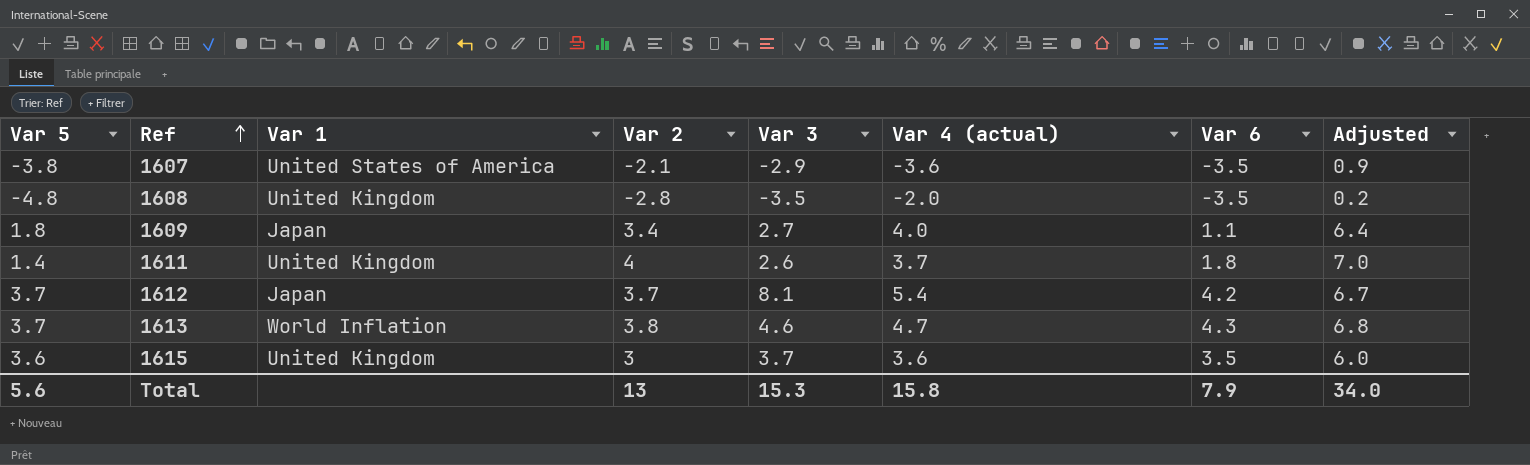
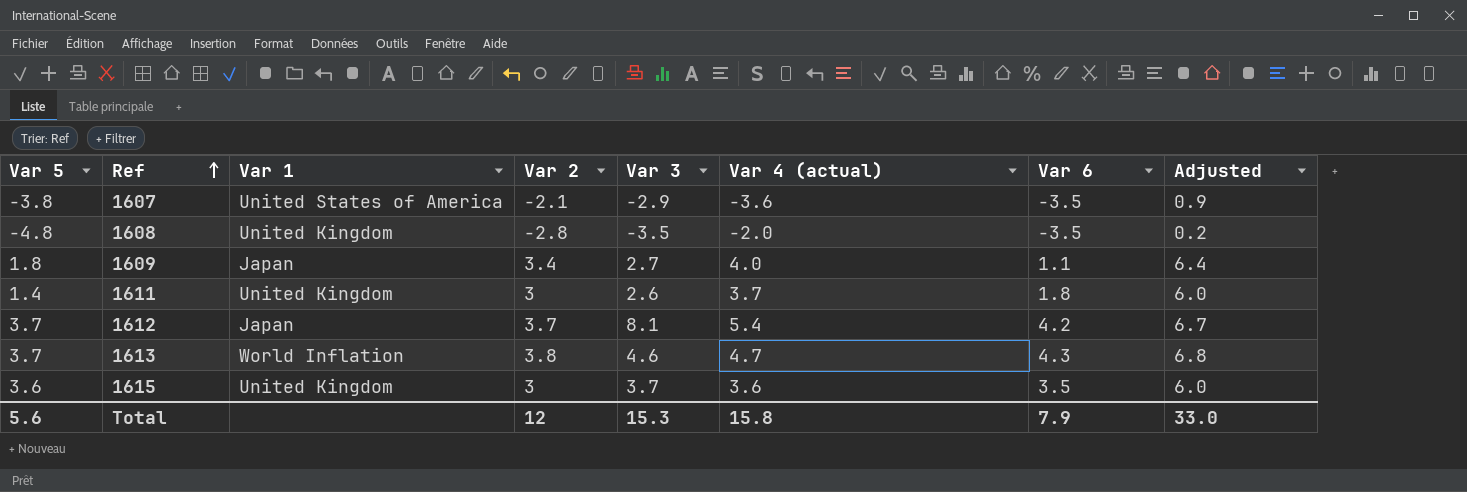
1611 | Var 2: 4 -> 3
1611 | Adjusted: 7.0 -> 6.0
Total | Var 2: 13 -> 12
Total | Adjusted: 34.0 -> 33.0

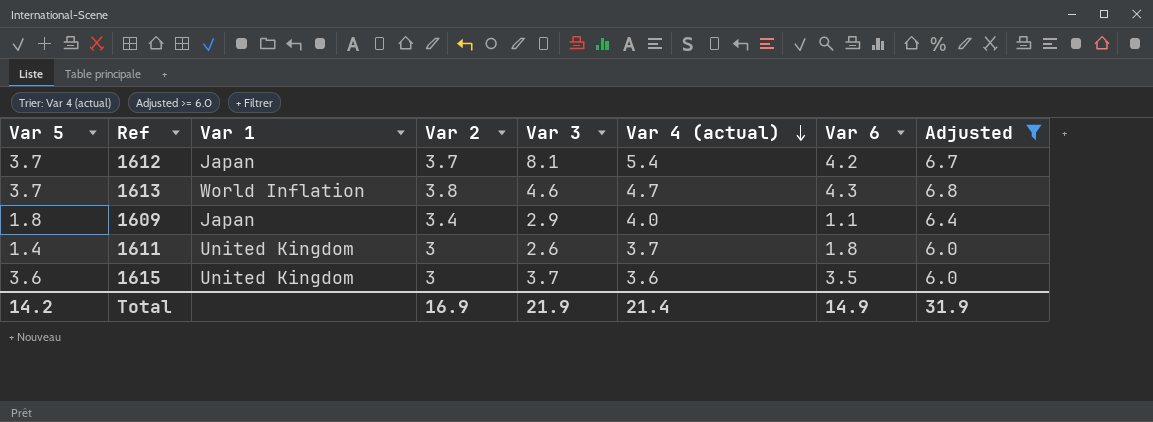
filter: none -> Adjusted >= 6.0
row order: Ref ascending -> Var 4 (actual) descending
1609 | Var 3: 2.7 -> 2.9
Total | Var 5: 5.6 -> 14.2
Total | Var 2: 12 -> 16.9
Total | Var 3: 15.3 -> 21.9
Total | Var 4 (actual): 15.8 -> 21.4
Total | Var 6: 7.9 -> 14.9
Total | Adjusted: 33.0 -> 31.9

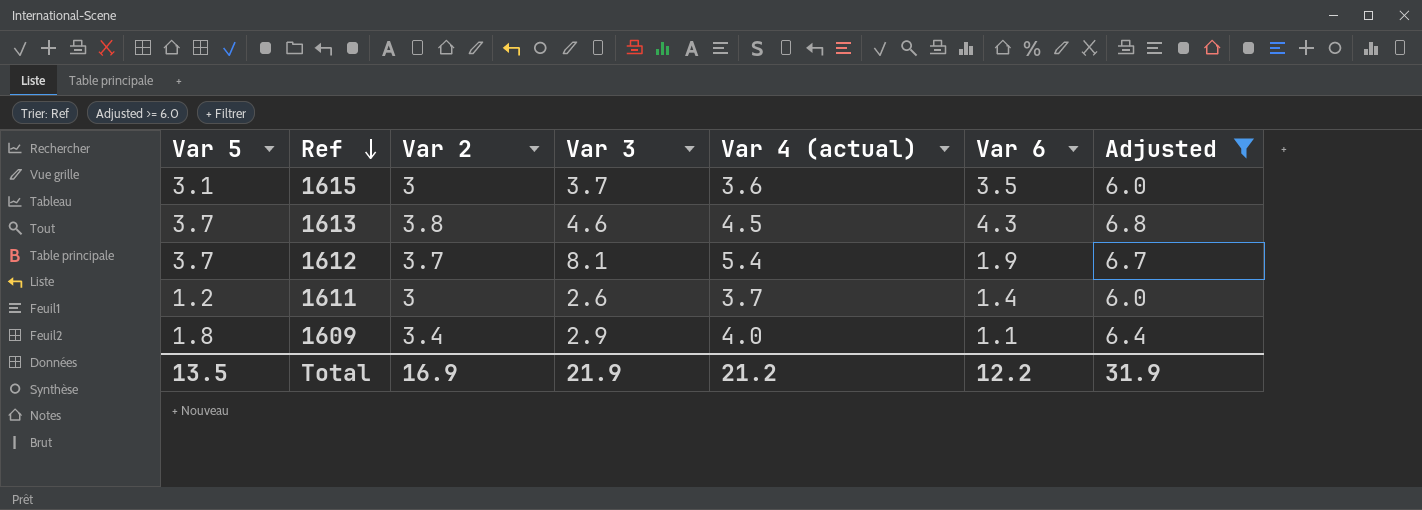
row order: Var 4 (actual) descending -> Ref descending
column Var 1 | position: 3 -> none
1615 | Var 5: 3.6 -> 3.1
1613 | Var 4 (actual): 4.7 -> 4.5
1612 | Var 6: 4.2 -> 1.9
1611 | Var 5: 1.4 -> 1.2
1611 | Var 6: 1.8 -> 1.4
Total | Var 5: 14.2 -> 13.5
Total | Var 4 (actual): 21.4 -> 21.2
Total | Var 6: 14.9 -> 12.2

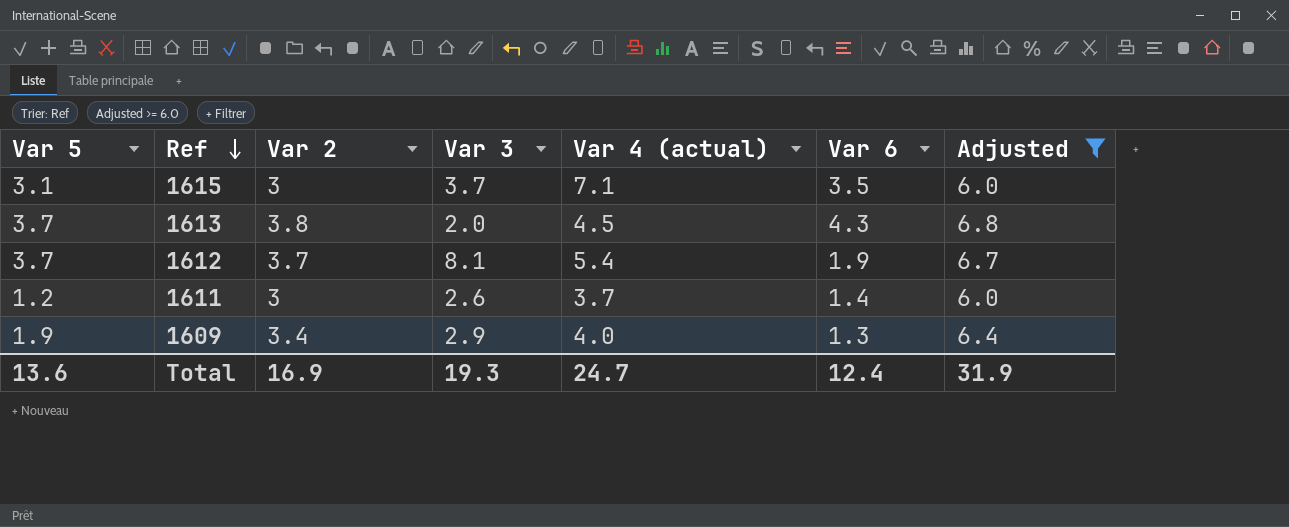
1615 | Var 4 (actual): 3.6 -> 7.1
1613 | Var 3: 4.6 -> 2.0
1609 | Var 5: 1.8 -> 1.9
1609 | Var 6: 1.1 -> 1.3
Total | Var 5: 13.5 -> 13.6
Total | Var 3: 21.9 -> 19.3
Total | Var 4 (actual): 21.2 -> 24.7
Total | Var 6: 12.2 -> 12.4

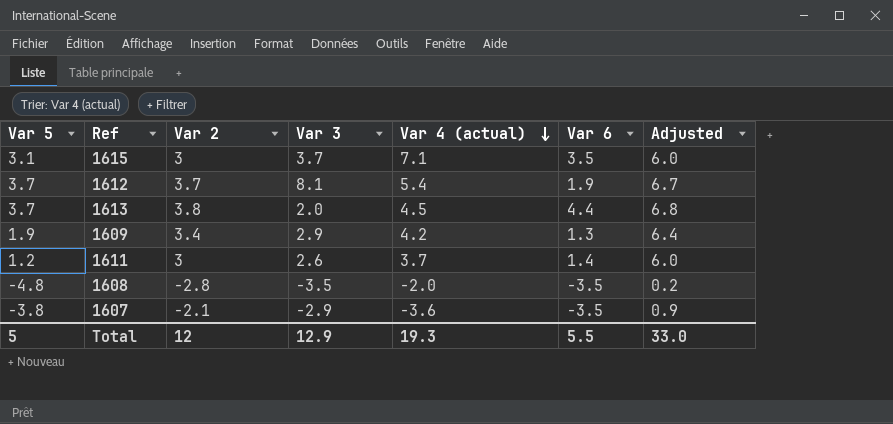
filter: Adjusted >= 6.0 -> none
row order: Ref descending -> Var 4 (actual) descending
1613 | Var 6: 4.3 -> 4.4
1609 | Var 4 (actual): 4.0 -> 4.2
Total | Var 5: 13.6 -> 5
Total | Var 2: 16.9 -> 12
Total | Var 3: 19.3 -> 12.9
Total | Var 4 (actual): 24.7 -> 19.3
Total | Var 6: 12.4 -> 5.5
Total | Adjusted: 31.9 -> 33.0

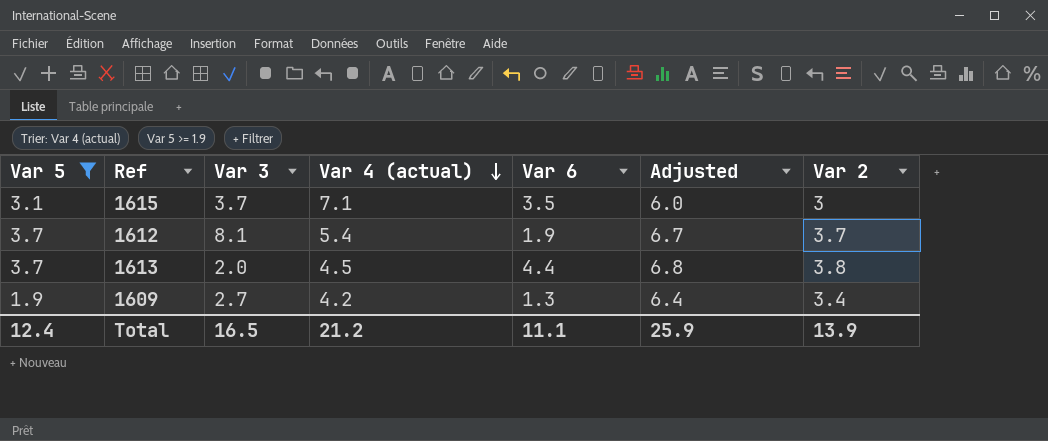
filter: none -> Var 5 >= 1.9
column Var 2 | position: 3 -> 7
1609 | Var 3: 2.9 -> 2.7
Total | Var 5: 5 -> 12.4
Total | Var 3: 12.9 -> 16.5
Total | Var 4 (actual): 19.3 -> 21.2
Total | Var 6: 5.5 -> 11.1
Total | Adjusted: 33.0 -> 25.9
Total | Var 2: 12 -> 13.9

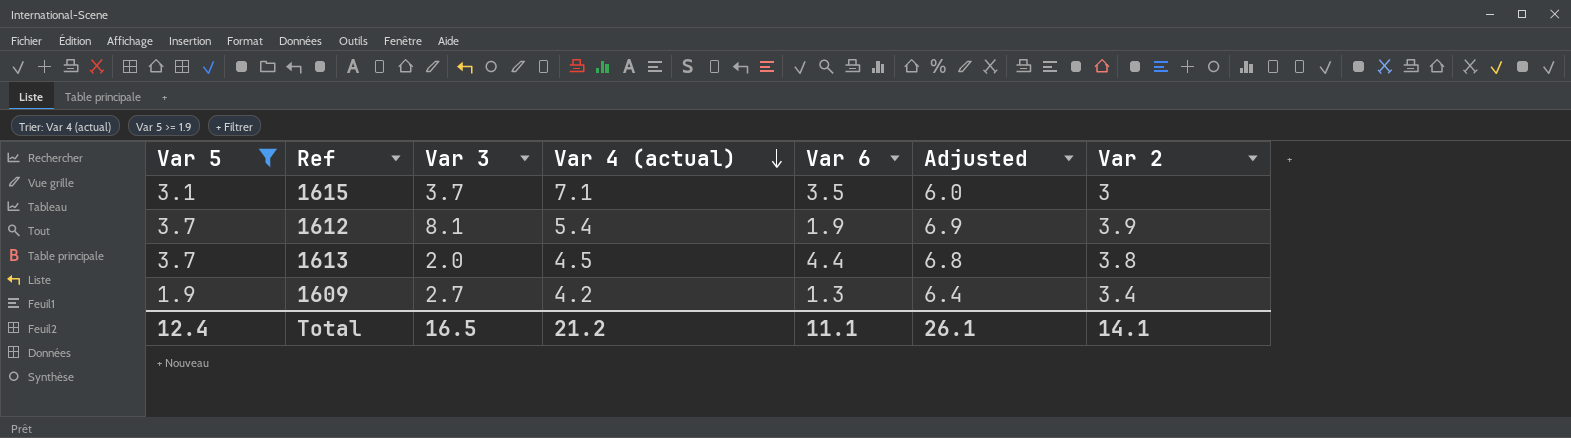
1612 | Adjusted: 6.7 -> 6.9
1612 | Var 2: 3.7 -> 3.9
Total | Adjusted: 25.9 -> 26.1
Total | Var 2: 13.9 -> 14.1

